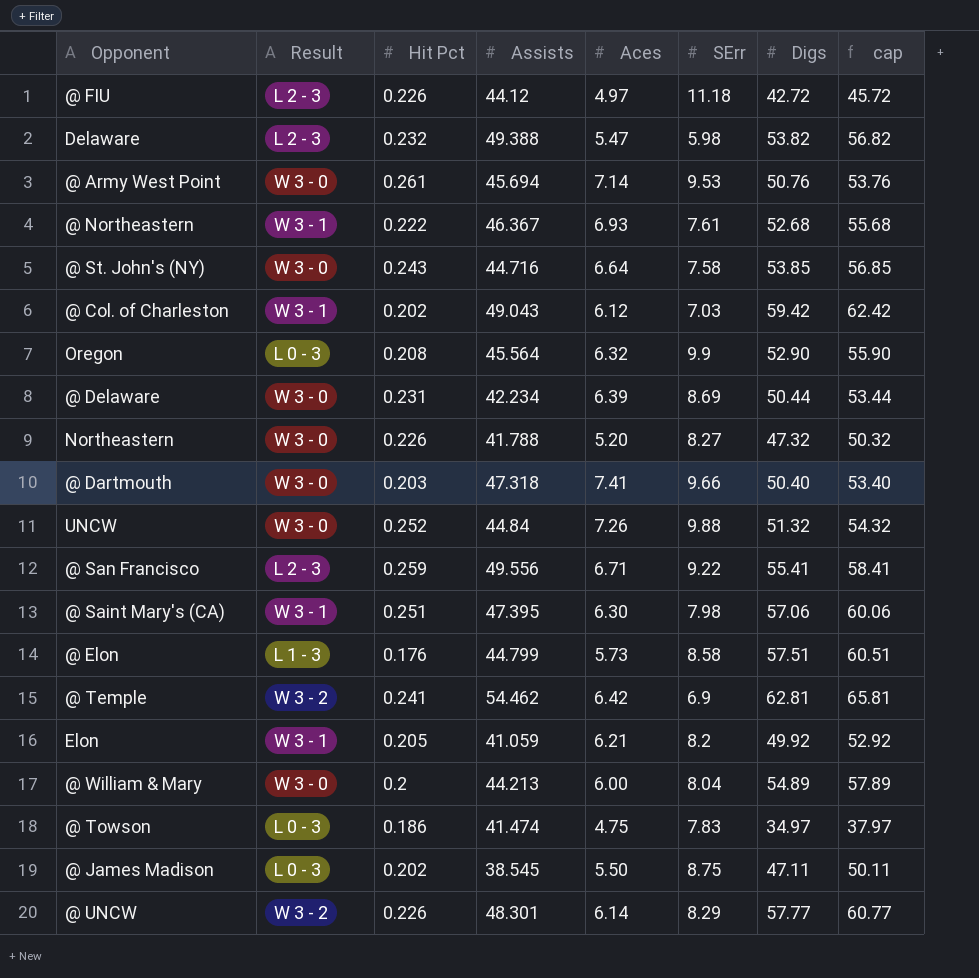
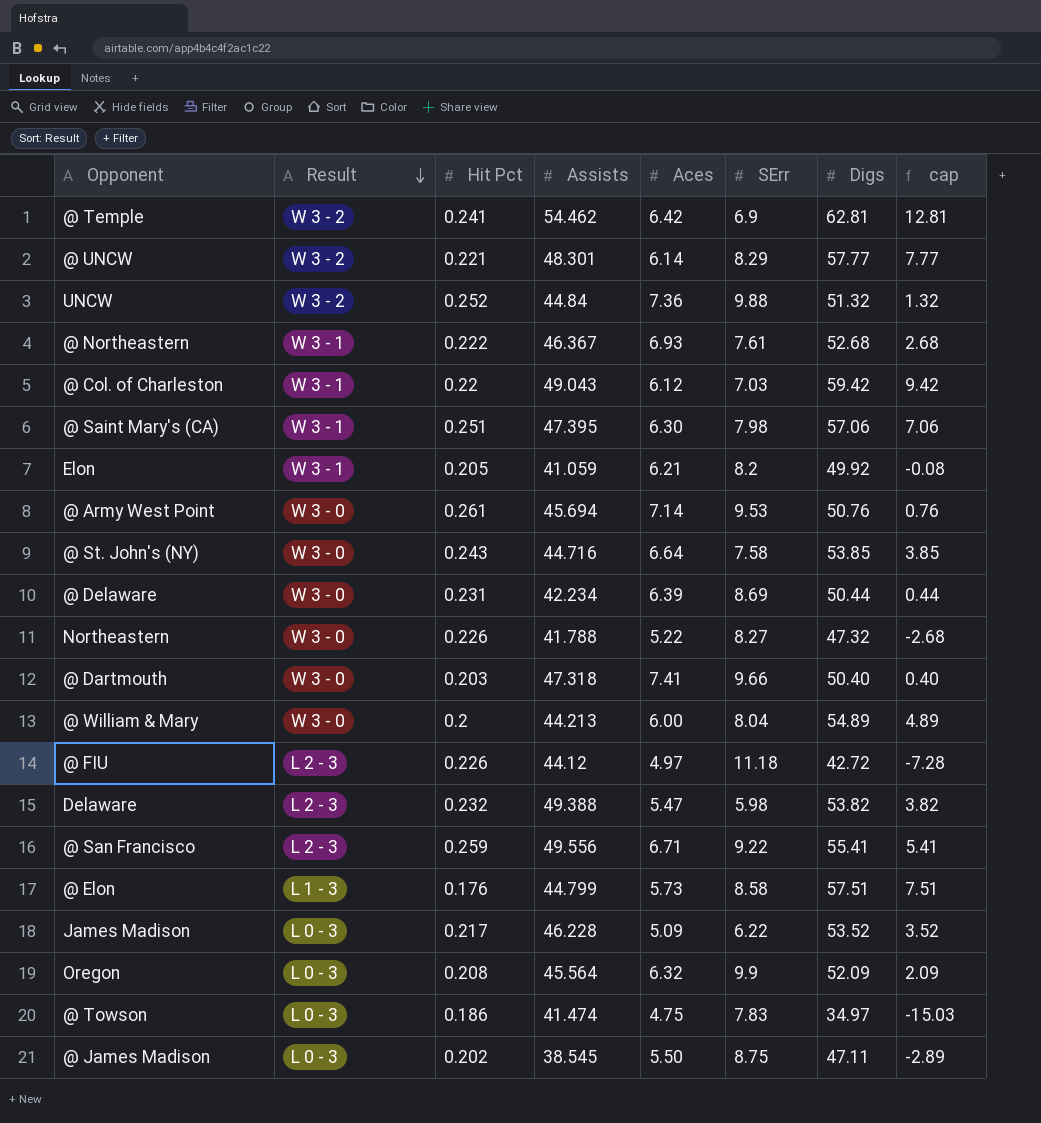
row order: none -> Result descending
column cap | formula: [Digs] + 3 -> [Digs] - 50
@ UNCW | Hit Pct: 0.226 -> 0.221
UNCW | Result: W 3 - 0 -> W 3 - 2
UNCW | Aces: 7.26 -> 7.36
@ Col. of Charleston | Hit Pct: 0.202 -> 0.22
Northeastern | Aces: 5.20 -> 5.22
row James Madison: none -> L 0 - 3 | 0.217 | 46.228 | 5.09 | 6.22 | 53.52 | 3.52
Oregon | Digs: 52.90 -> 52.09

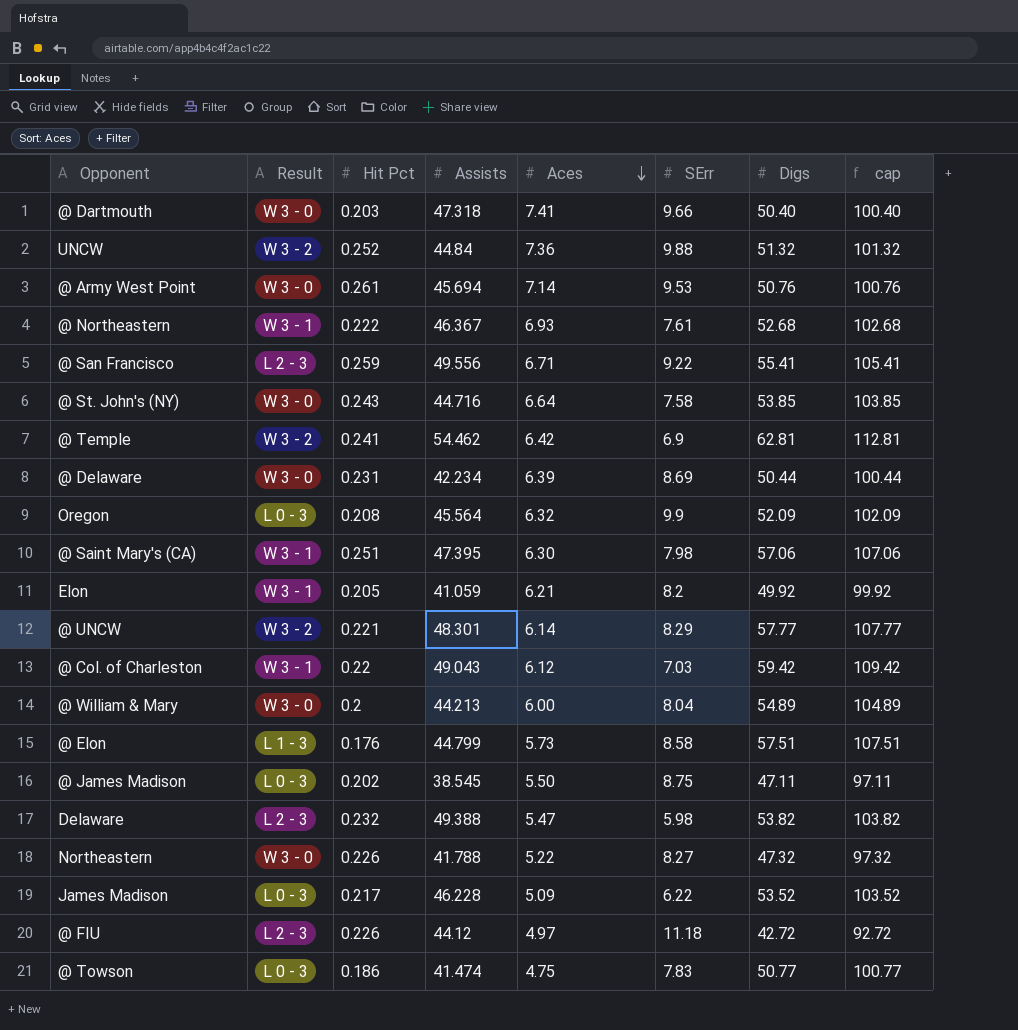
row order: Result descending -> Aces descending
column cap | formula: [Digs] - 50 -> [Digs] + 50
@ Towson | Digs: 34.97 -> 50.77

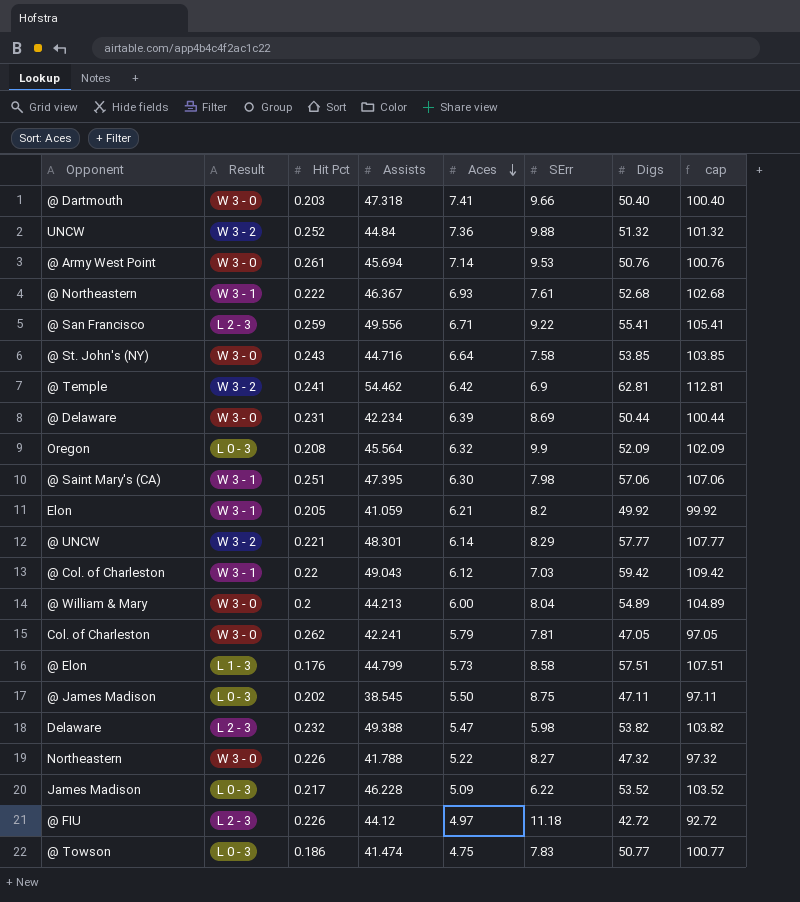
row Col. of Charleston: none -> W 3 - 0 | 0.262 | 42.241 | 5.79 | 7.81 | 47.05 | 97.05

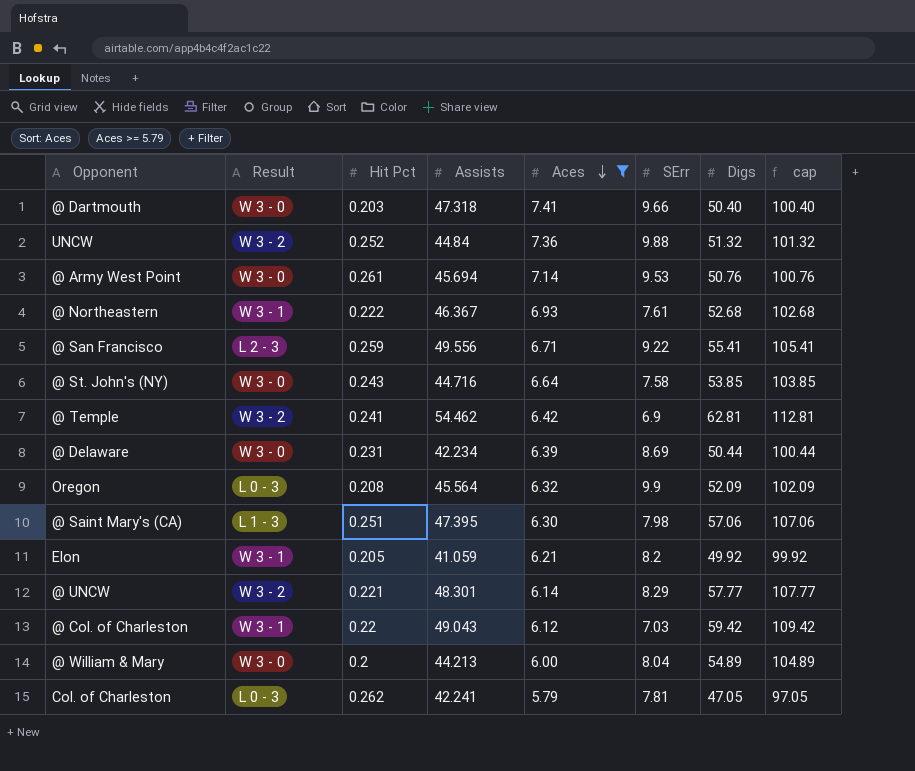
filter: none -> Aces >= 5.79
@ Saint Mary's (CA) | Result: W 3 - 1 -> L 1 - 3
Col. of Charleston | Result: W 3 - 0 -> L 0 - 3

